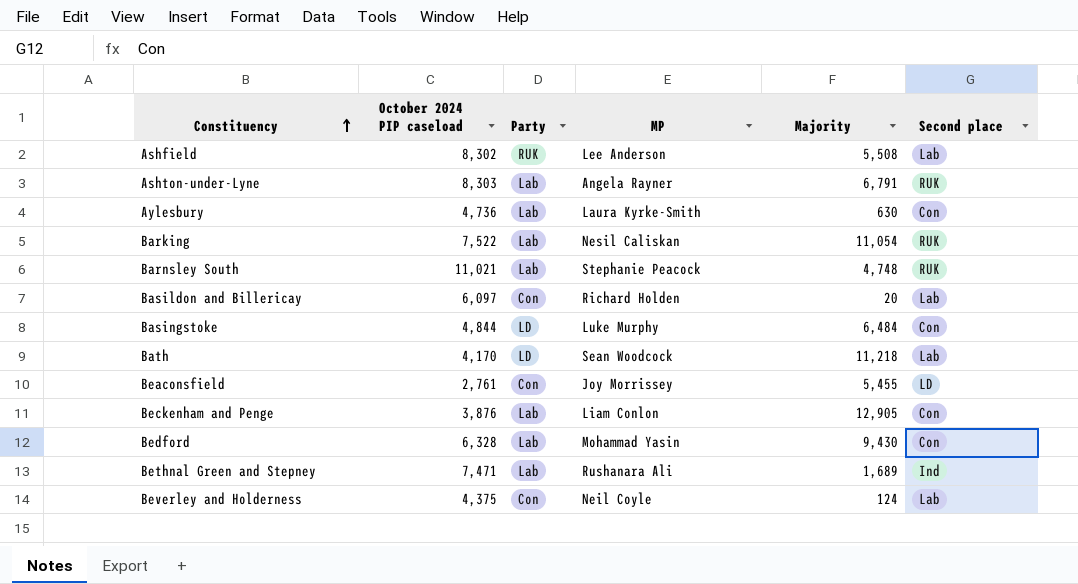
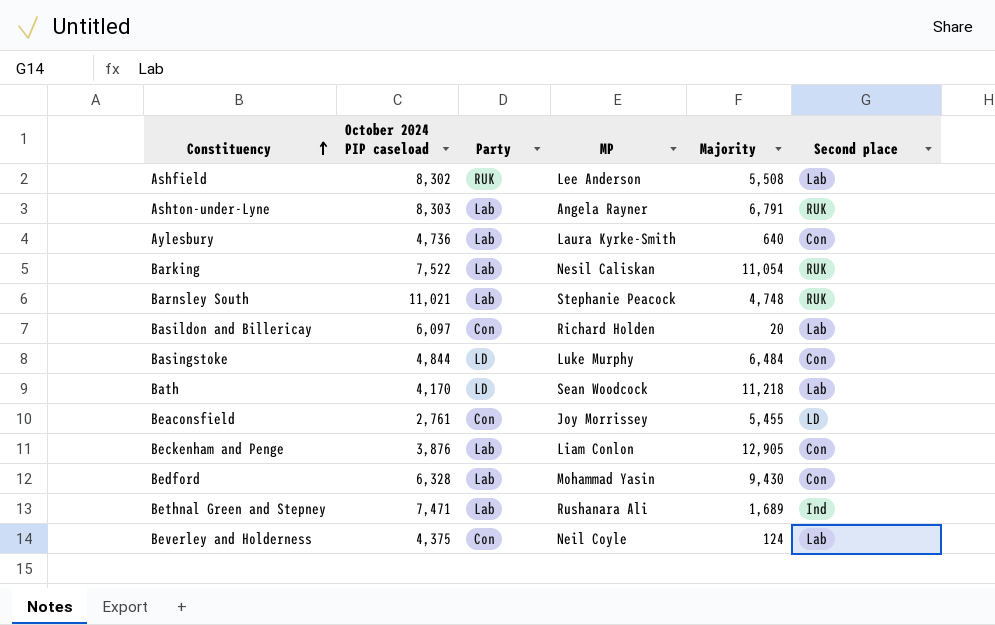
Aylesbury | Majority: 630 -> 640

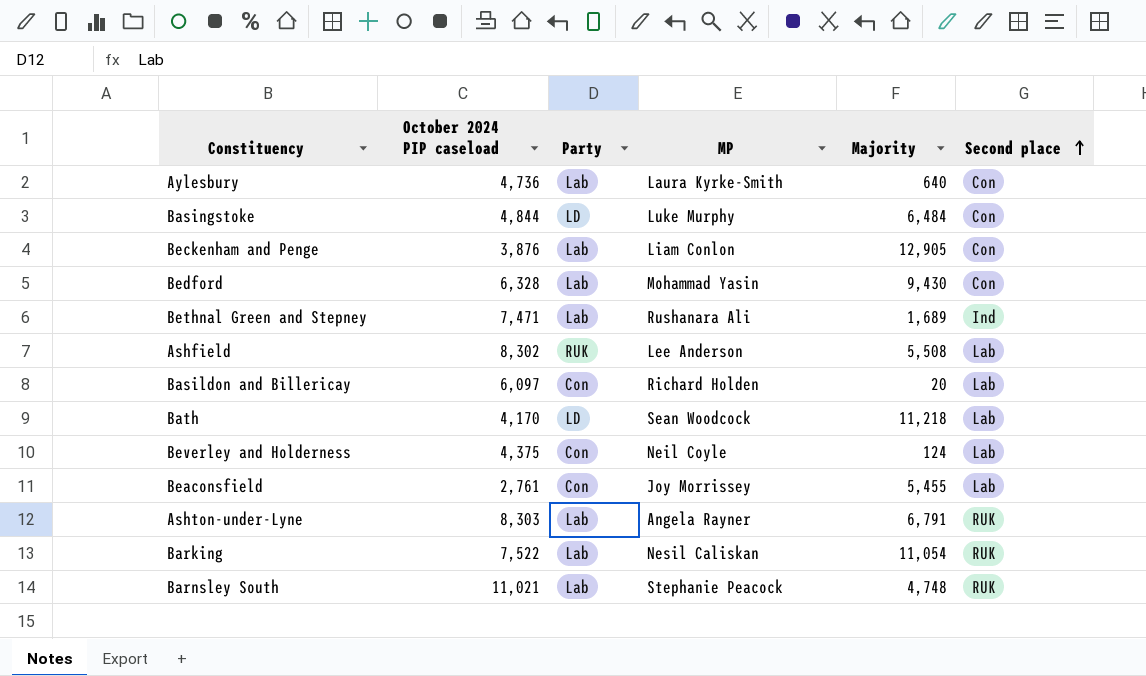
row order: Constituency ascending -> Second place ascending
Beaconsfield | Second place: LD -> Lab

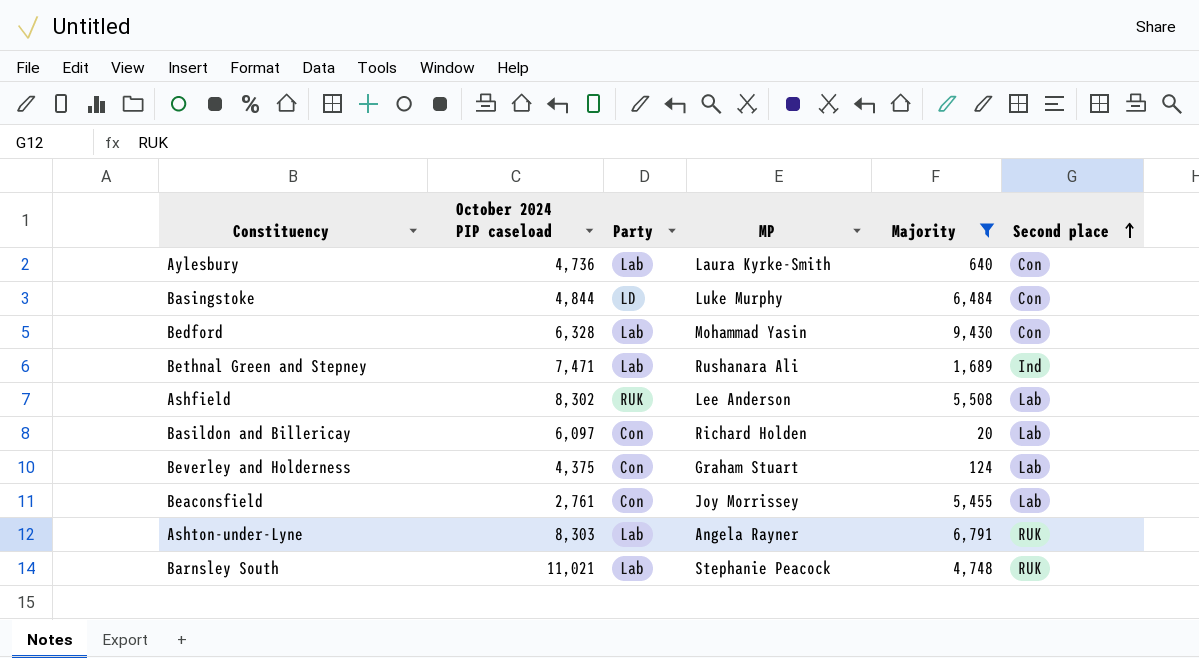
filter: none -> Majority <= 9,430
Beverley and Holderness | MP: Neil Coyle -> Graham Stuart

